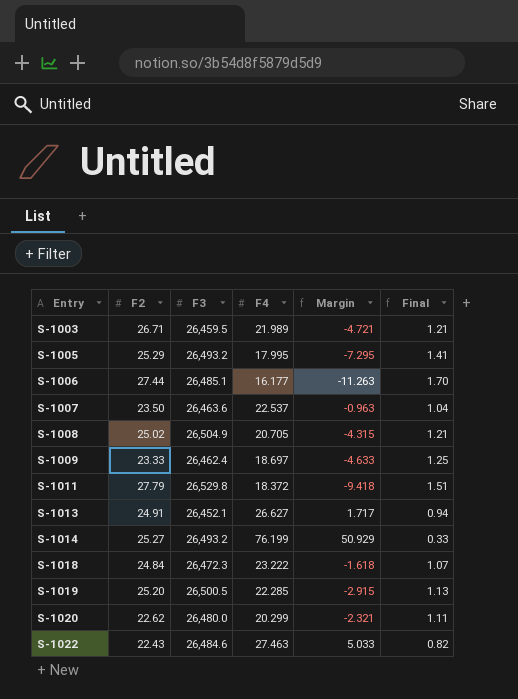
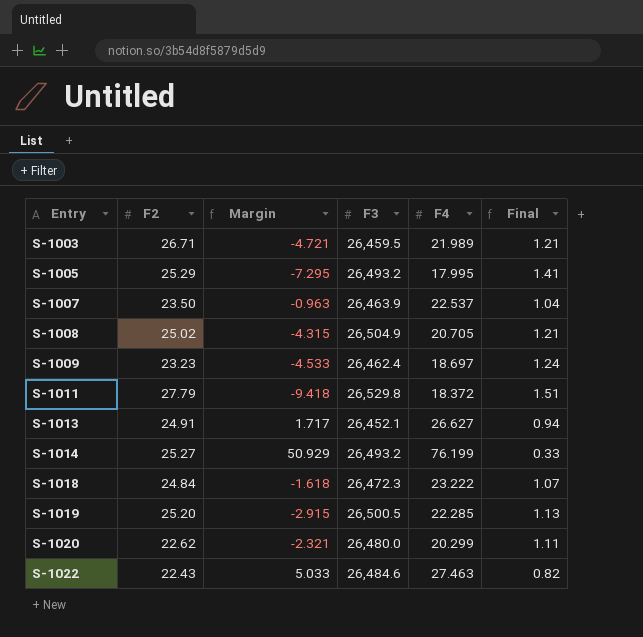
column Margin | position: 5 -> 3
row S-1006: 27.44 | 26,485.1 | 16.177 | -11.263 | 1.70 -> none
S-1007 | F3: 26,463.6 -> 26,463.9
S-1009 | F2: 23.33 -> 23.23
S-1009 | Margin: -4.633 -> -4.533
S-1009 | Final: 1.25 -> 1.24

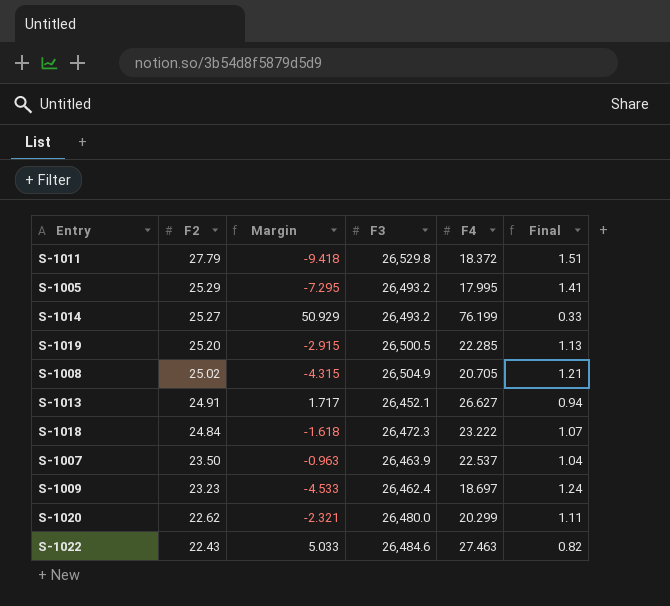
row order: Entry ascending -> F2 descending
row S-1003: 26.71 | -4.721 | 26,459.5 | 21.989 | 1.21 -> none

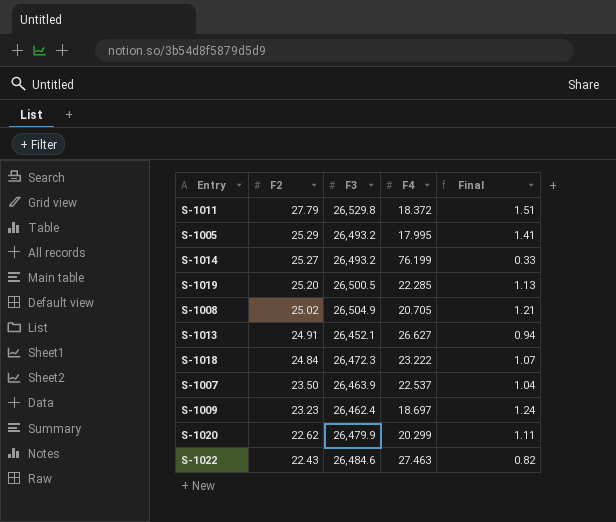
column Margin | formula: [F4] - [F2] -> none
S-1020 | F3: 26,480.0 -> 26,479.9

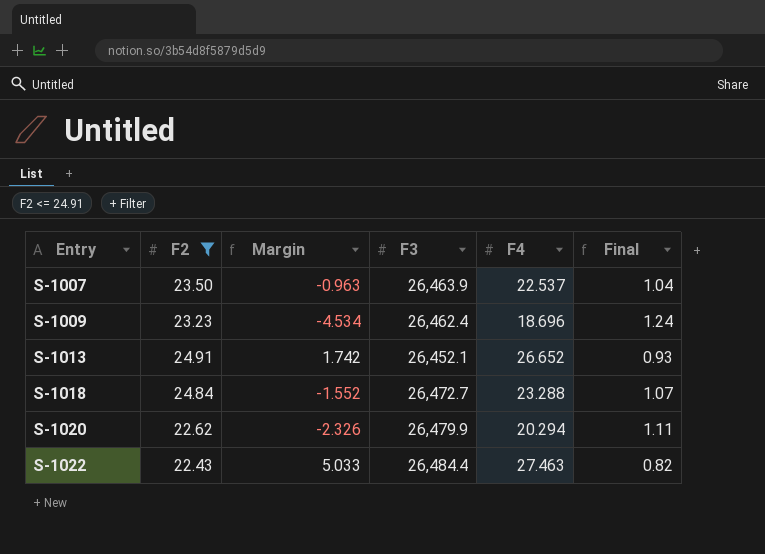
filter: none -> F2 <= 24.91
row order: F2 descending -> Entry ascending
column Margin | formula: none -> [F4] - [F2]
S-1009 | F4: 18.697 -> 18.696
S-1013 | F4: 26.627 -> 26.652
S-1013 | Final: 0.94 -> 0.93
S-1018 | F3: 26,472.3 -> 26,472.7
S-1018 | F4: 23.222 -> 23.288
S-1020 | F4: 20.299 -> 20.294
S-1022 | F3: 26,484.6 -> 26,484.4

